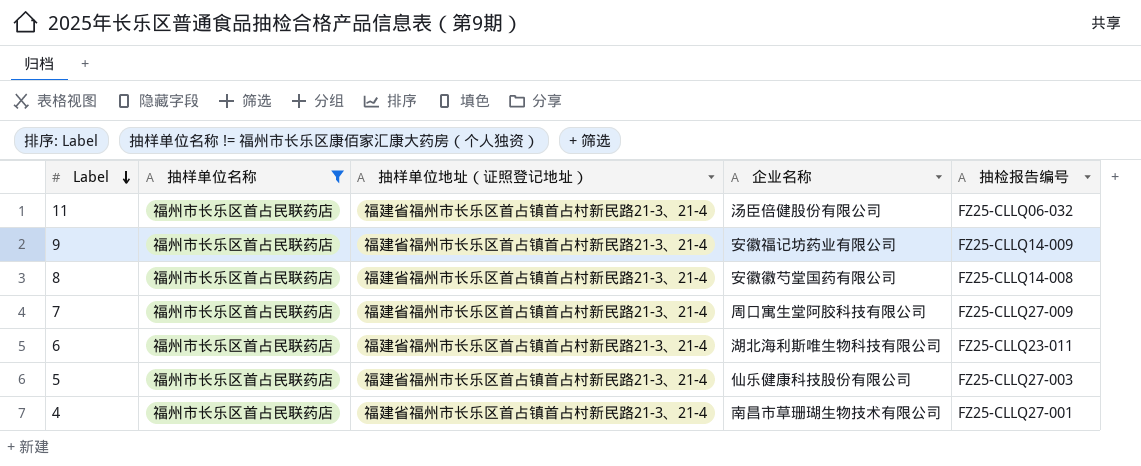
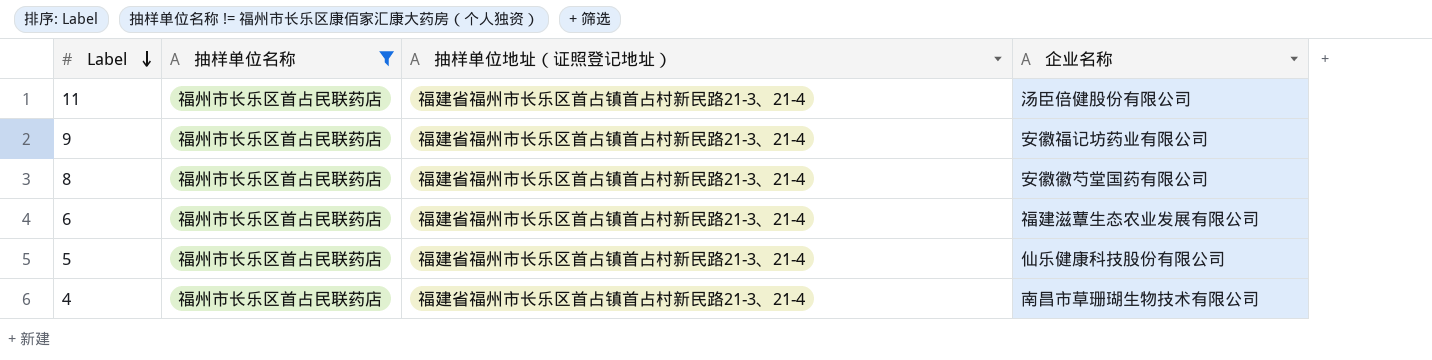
column 抽检报告编号 | position: 5 -> none
row 7: 福州市长乐区首占民联药店 | 福建省福州市长乐区首占镇首占村新民路21-3、21-4 | 周口寓生堂阿胶科技有限公司 | FZ25-CLLQ27-009 -> none
6 | 企业名称: 湖北海利斯唯生物科技有限公司 -> 福建滋蕈生态农业发展有限公司

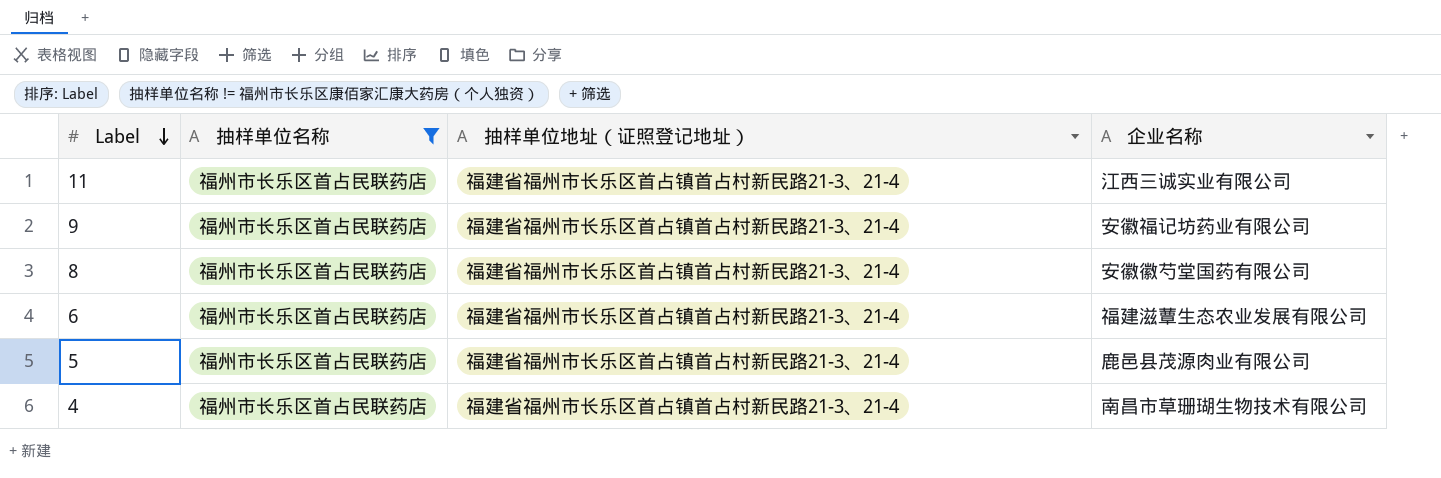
11 | 企业名称: 汤臣倍健股份有限公司 -> 江西三诚实业有限公司
5 | 企业名称: 仙乐健康科技股份有限公司 -> 鹿邑县茂源肉业有限公司

